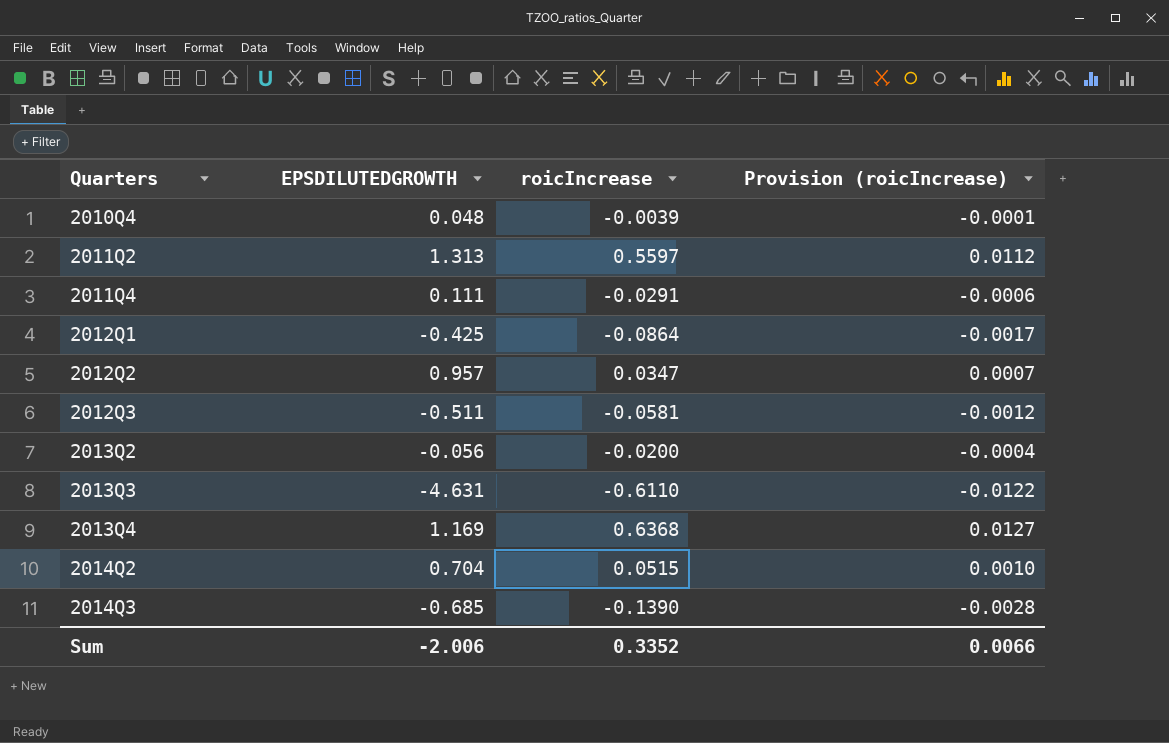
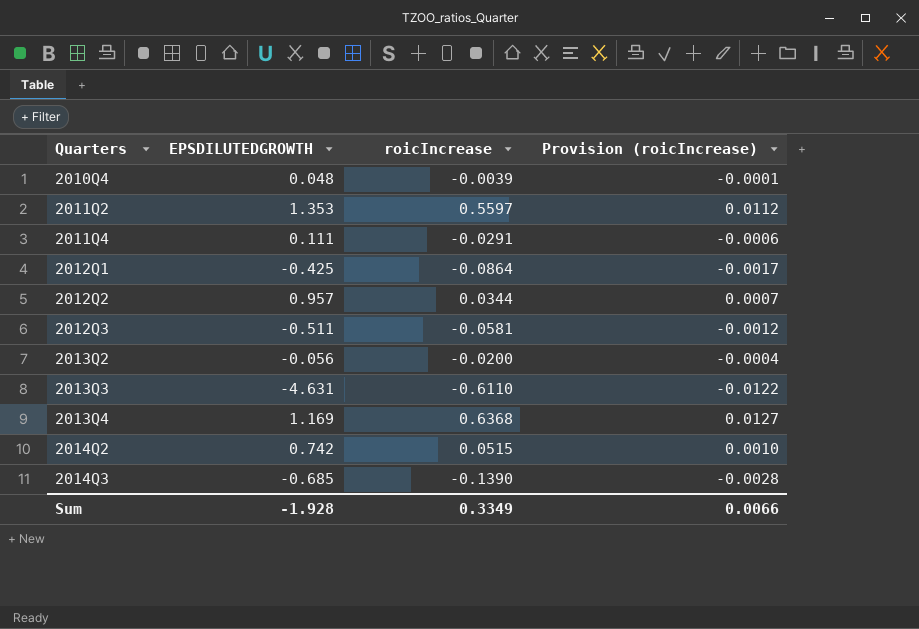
2011Q2 | EPSDILUTEDGROWTH: 1.313 -> 1.353
2012Q2 | roicIncrease: 0.0347 -> 0.0344
2014Q2 | EPSDILUTEDGROWTH: 0.704 -> 0.742
Sum | EPSDILUTEDGROWTH: -2.006 -> -1.928
Sum | roicIncrease: 0.3352 -> 0.3349

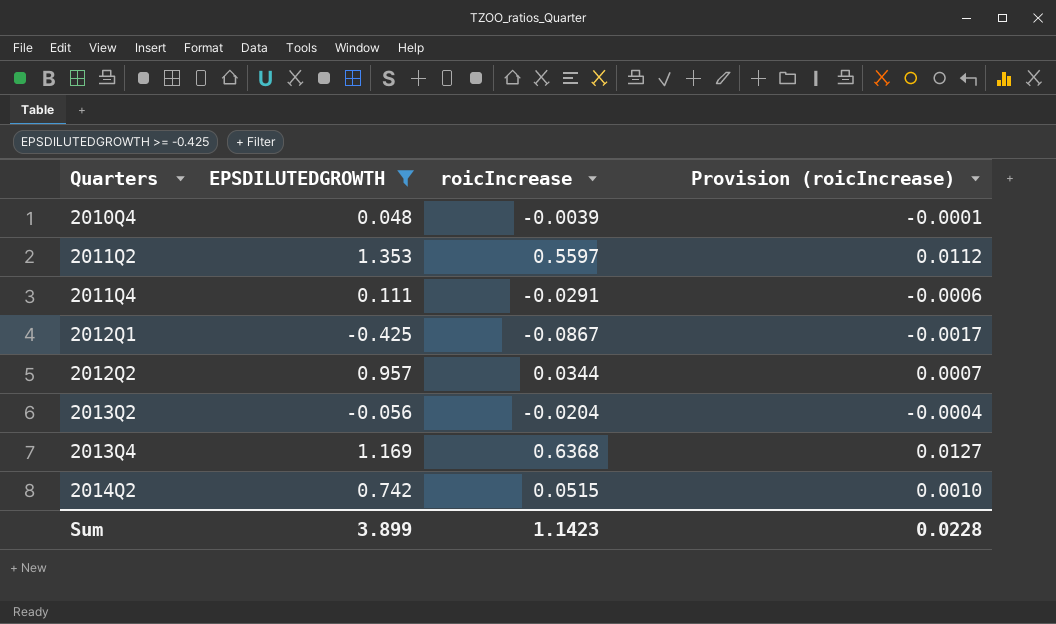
filter: none -> EPSDILUTEDGROWTH >= -0.425
2012Q1 | roicIncrease: -0.0864 -> -0.0867
2013Q2 | roicIncrease: -0.0200 -> -0.0204
Sum | EPSDILUTEDGROWTH: -1.928 -> 3.899
Sum | roicIncrease: 0.3349 -> 1.1423
Sum | Provision (roicIncrease): 0.0066 -> 0.0228

